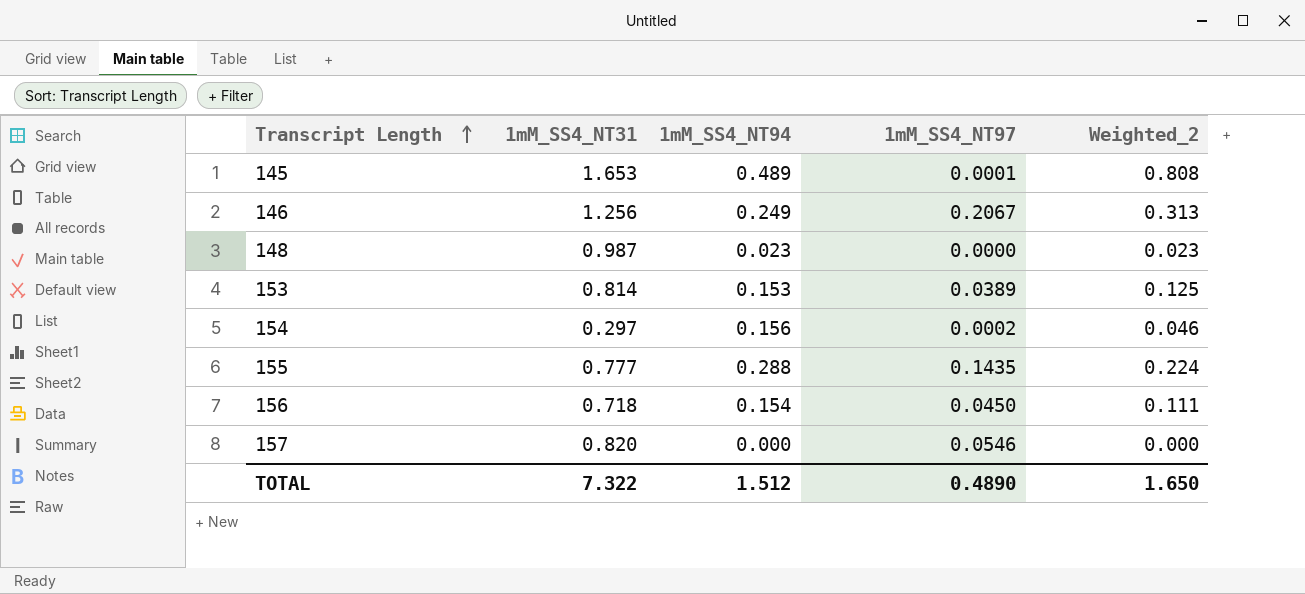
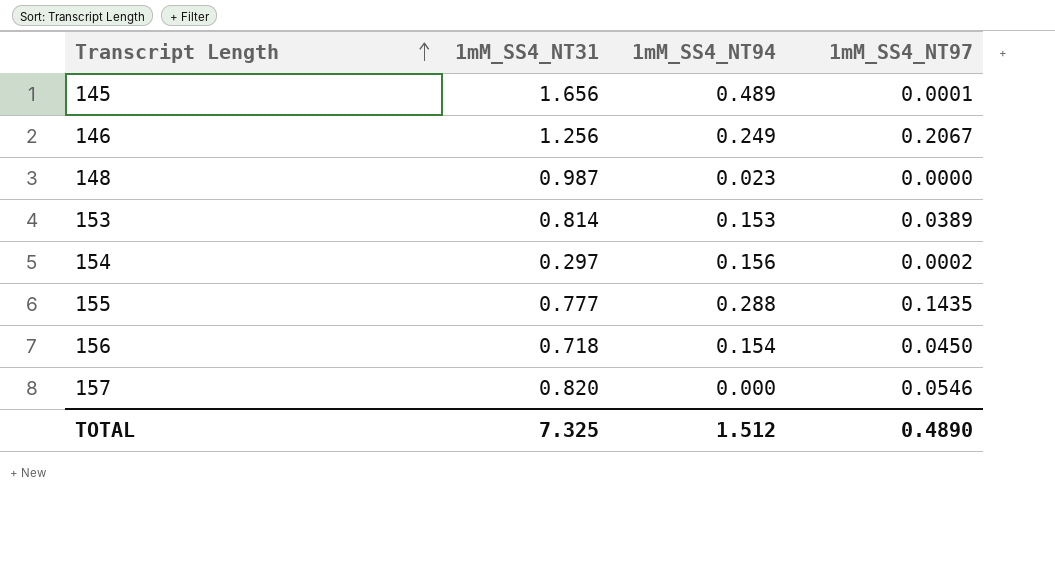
column Weighted_2 | formula: [1mM_SS4_NT31] * [1mM_SS4_NT94] -> none
145 | 1mM_SS4_NT31: 1.653 -> 1.656
TOTAL | 1mM_SS4_NT31: 7.322 -> 7.325

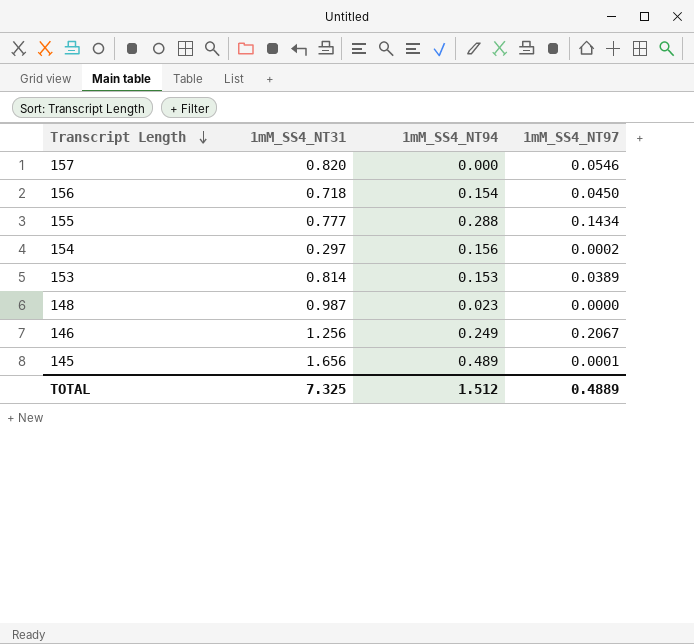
row order: Transcript Length ascending -> Transcript Length descending
155 | 1mM_SS4_NT97: 0.1435 -> 0.1434
TOTAL | 1mM_SS4_NT97: 0.4890 -> 0.4889

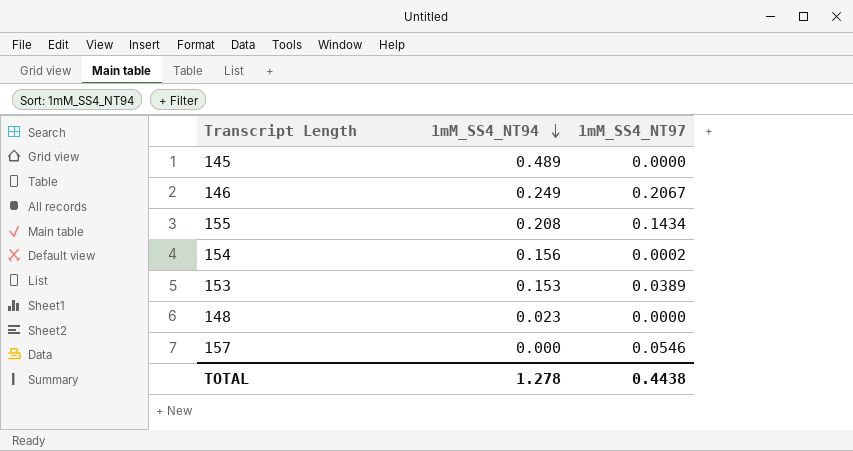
row order: Transcript Length descending -> 1mM_SS4_NT94 descending
column 1mM_SS4_NT31 | position: 2 -> none
row 156: 0.718 | 0.154 | 0.0450 -> none
145 | 1mM_SS4_NT97: 0.0001 -> 0.0000
155 | 1mM_SS4_NT94: 0.288 -> 0.208
TOTAL | 1mM_SS4_NT94: 1.512 -> 1.278
TOTAL | 1mM_SS4_NT97: 0.4889 -> 0.4438

